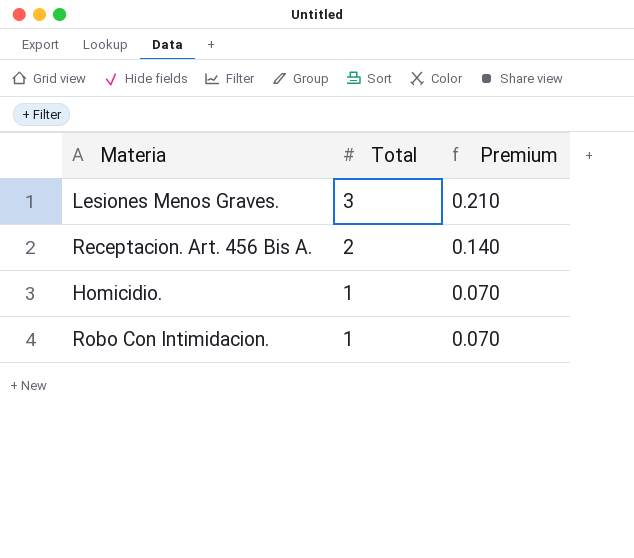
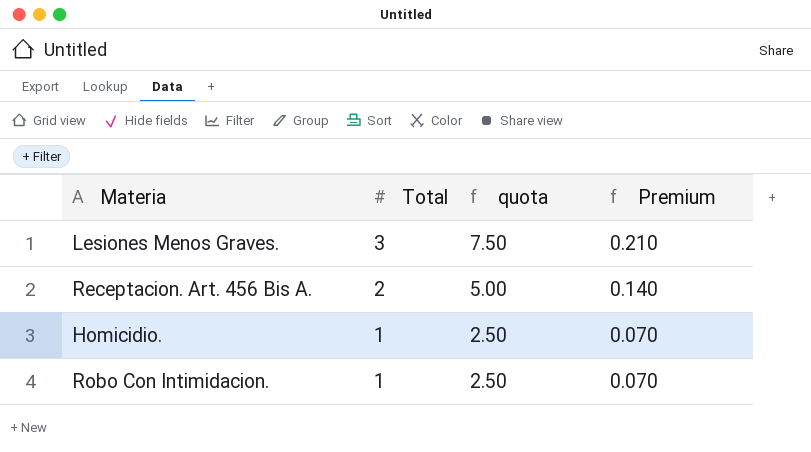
column quota | formula: none -> [Total] * 2.5

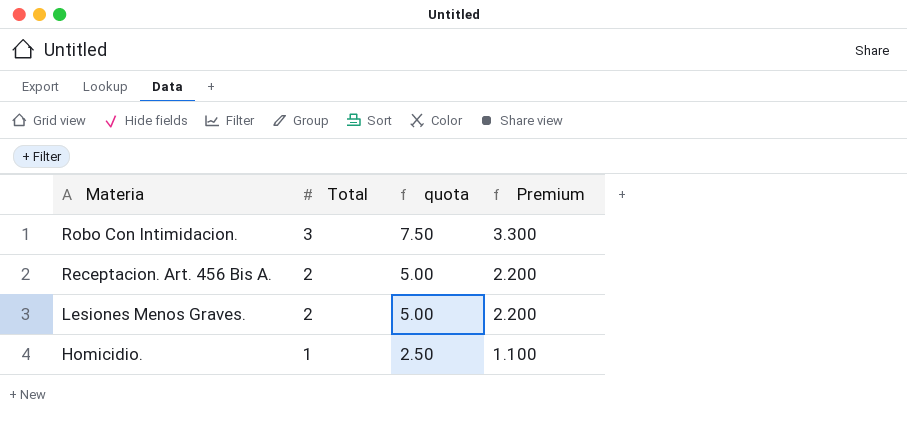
row order: Total descending -> Materia descending
column Premium | formula: [Total] * 0.07 -> [Total] * 1.1
Robo Con Intimidacion. | Total: 1 -> 3
Robo Con Intimidacion. | quota: 2.50 -> 7.50
Lesiones Menos Graves. | Total: 3 -> 2
Lesiones Menos Graves. | quota: 7.50 -> 5.00

